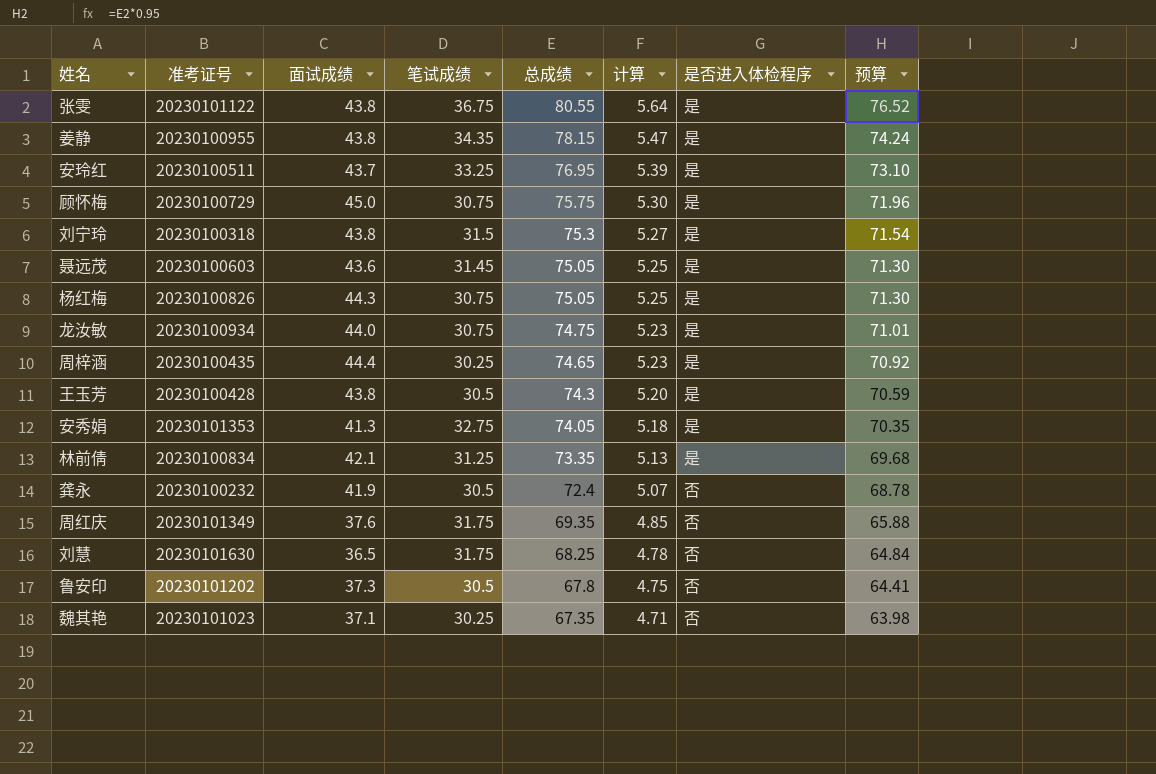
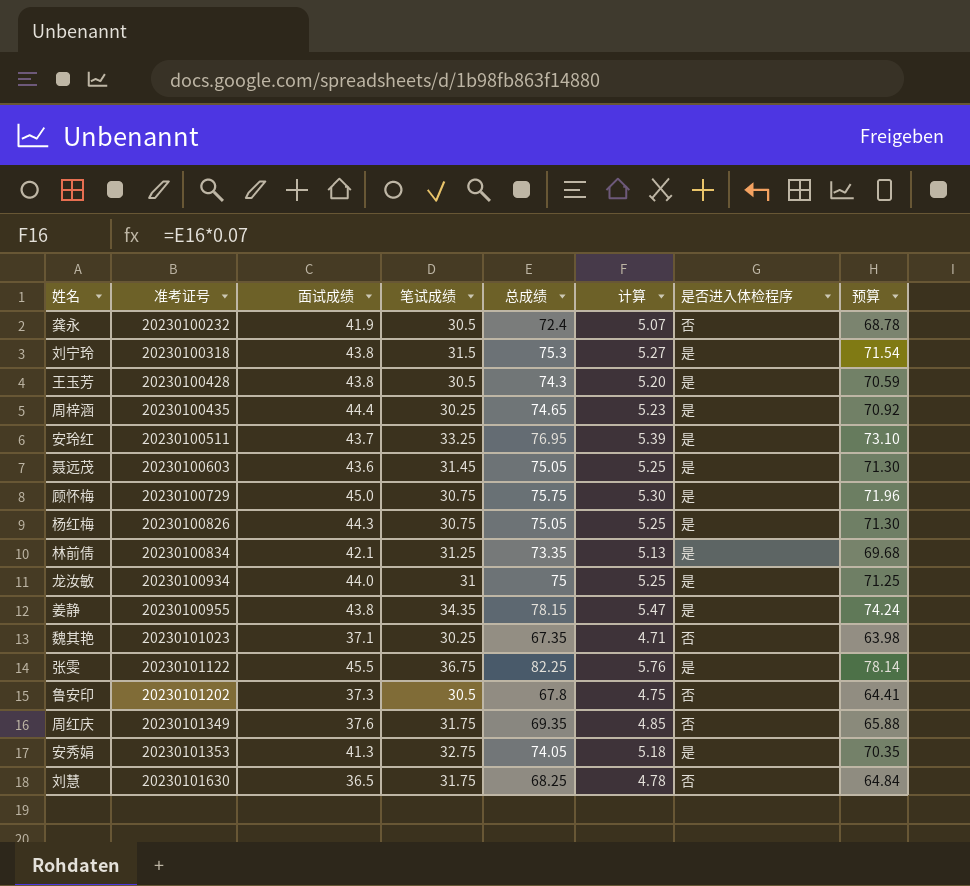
row order: 总成绩 descending -> 准考证号 ascending
龙汝敏 | 笔试成绩: 30.75 -> 31
龙汝敏 | 总成绩: 74.75 -> 75
龙汝敏 | 计算: 5.23 -> 5.25
龙汝敏 | 预算: 71.01 -> 71.25
张雯 | 面试成绩: 43.8 -> 45.5
张雯 | 总成绩: 80.55 -> 82.25
张雯 | 计算: 5.64 -> 5.76
张雯 | 预算: 76.52 -> 78.14

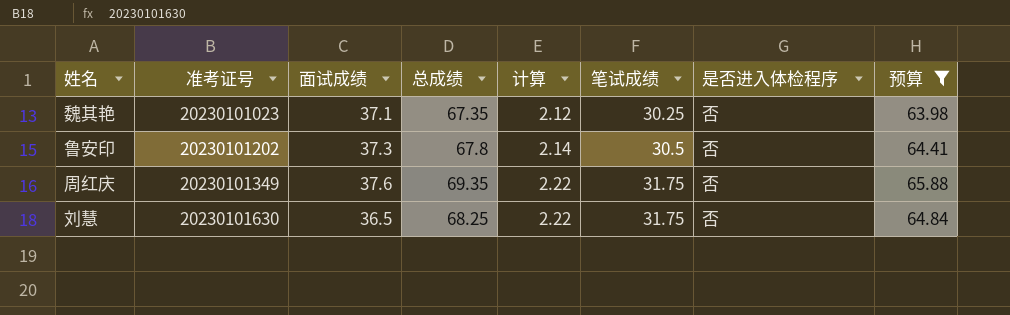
filter: none -> 预算 <= 65.88
column 计算 | formula: [总成绩] * 0.07 -> [笔试成绩] * 0.07
column 笔试成绩 | position: 4 -> 6

